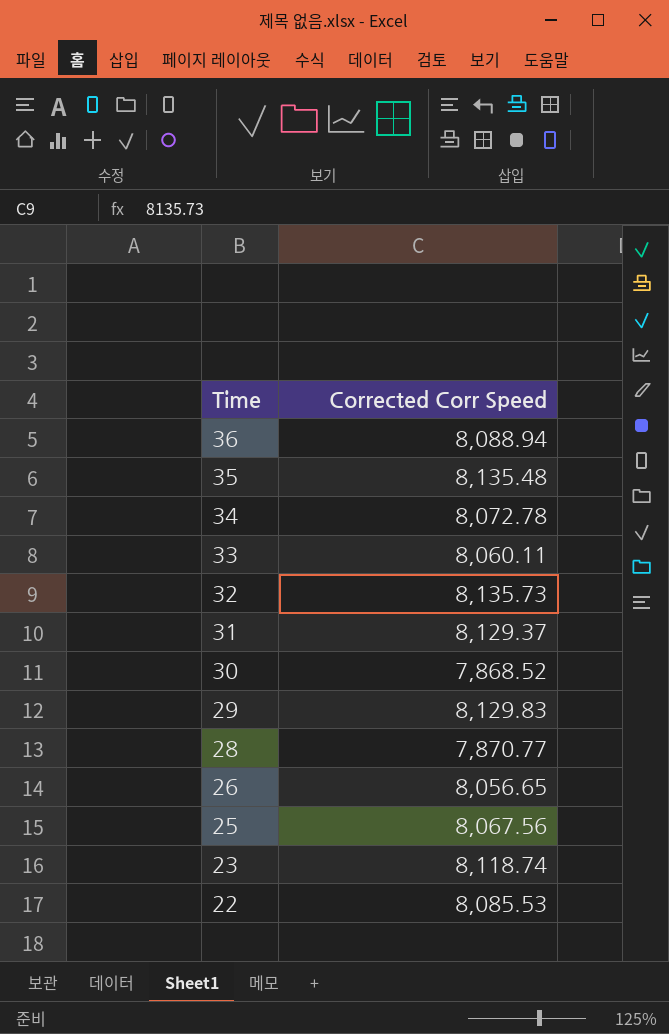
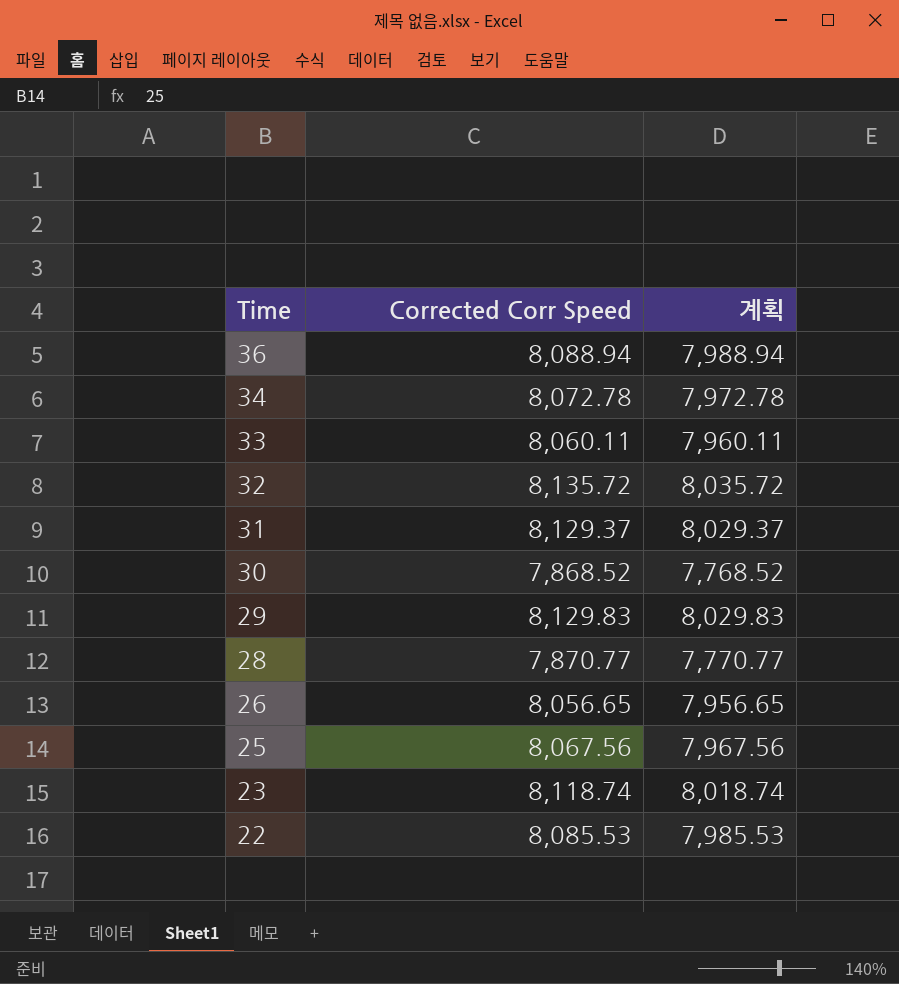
column 계획 | formula: none -> [Corrected Corr Speed] - 100
row 35: 8,135.48 -> none
32 | Corrected Corr Speed: 8,135.73 -> 8,135.72

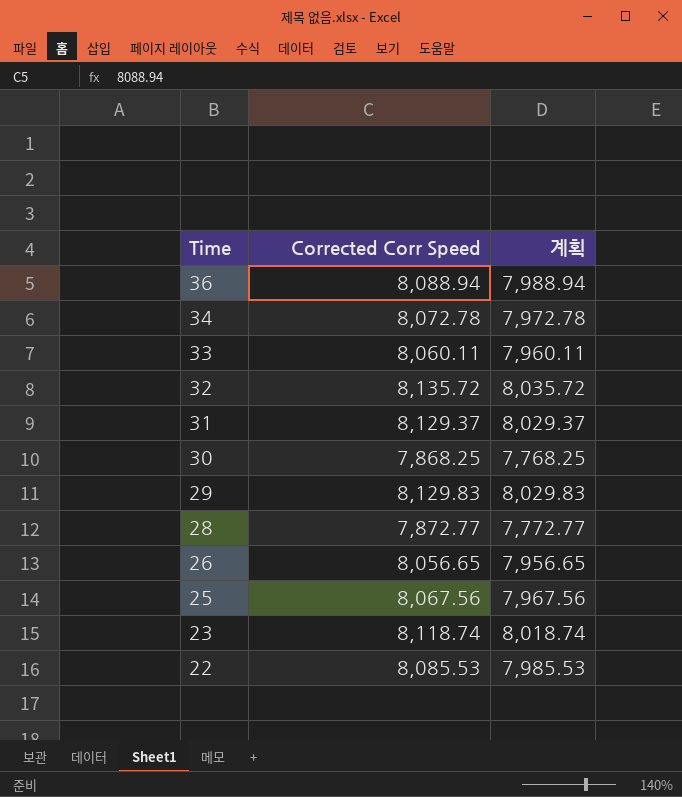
30 | Corrected Corr Speed: 7,868.52 -> 7,868.25
30 | 계획: 7,768.52 -> 7,768.25
28 | Corrected Corr Speed: 7,870.77 -> 7,872.77
28 | 계획: 7,770.77 -> 7,772.77

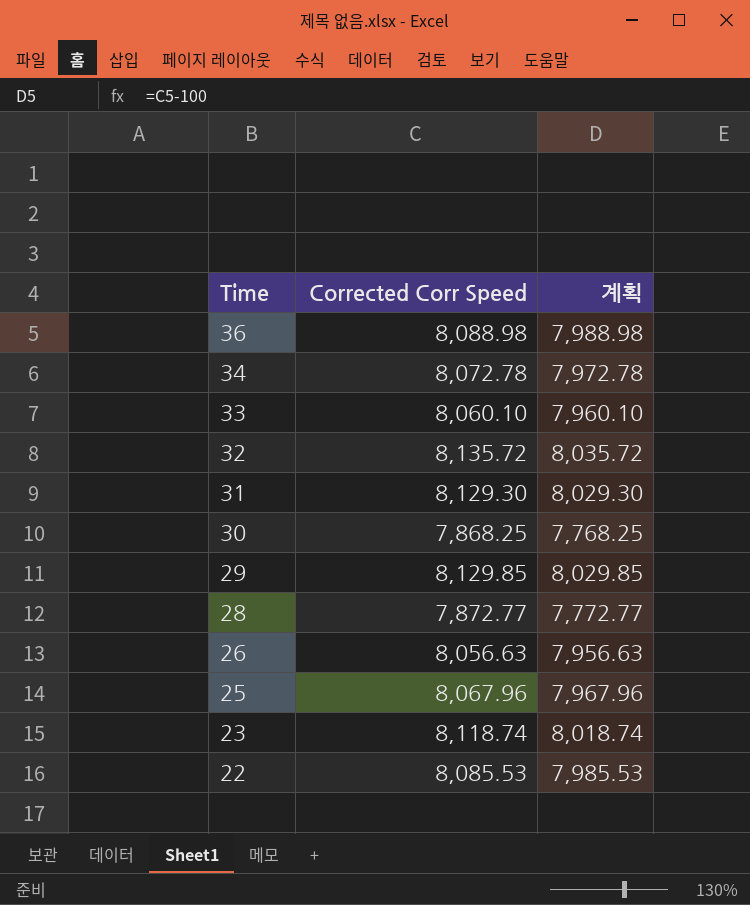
36 | Corrected Corr Speed: 8,088.94 -> 8,088.98
36 | 계획: 7,988.94 -> 7,988.98
33 | Corrected Corr Speed: 8,060.11 -> 8,060.10
33 | 계획: 7,960.11 -> 7,960.10
31 | Corrected Corr Speed: 8,129.37 -> 8,129.30
31 | 계획: 8,029.37 -> 8,029.30
29 | Corrected Corr Speed: 8,129.83 -> 8,129.85
29 | 계획: 8,029.83 -> 8,029.85
26 | Corrected Corr Speed: 8,056.65 -> 8,056.63
26 | 계획: 7,956.65 -> 7,956.63
25 | Corrected Corr Speed: 8,067.56 -> 8,067.96
25 | 계획: 7,967.56 -> 7,967.96

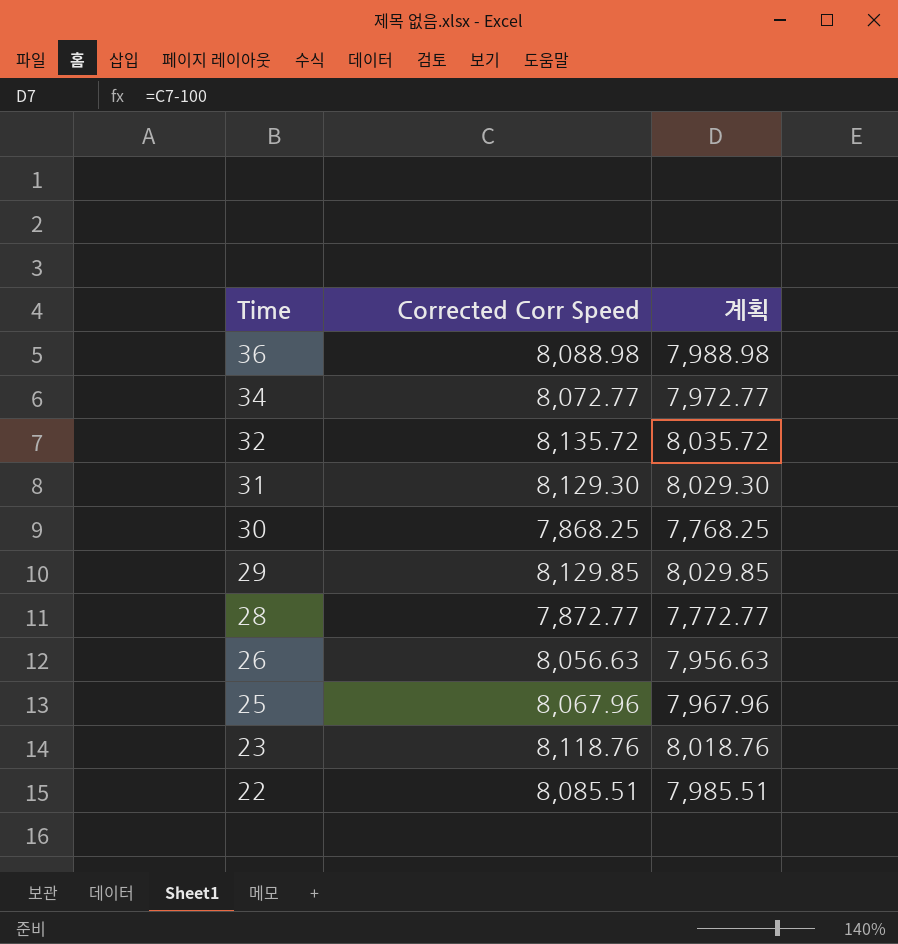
row 33: 8,060.10 | 7,960.10 -> none
34 | Corrected Corr Speed: 8,072.78 -> 8,072.77
34 | 계획: 7,972.78 -> 7,972.77
23 | Corrected Corr Speed: 8,118.74 -> 8,118.76
23 | 계획: 8,018.74 -> 8,018.76
22 | Corrected Corr Speed: 8,085.53 -> 8,085.51
22 | 계획: 7,985.53 -> 7,985.51

